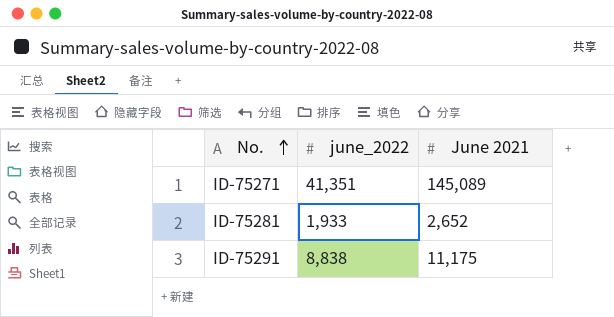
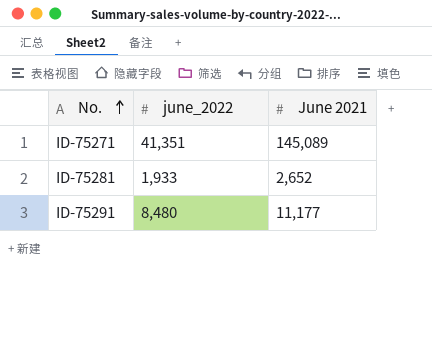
ID-75291 | june_2022: 8,838 -> 8,480
ID-75291 | June 2021: 11,175 -> 11,177

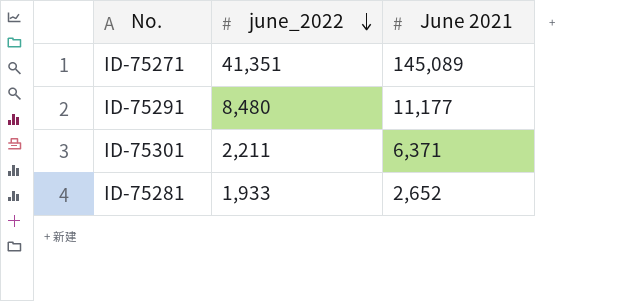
row order: No. ascending -> june_2022 descending
row ID-75301: none -> 2,211 | 6,371

